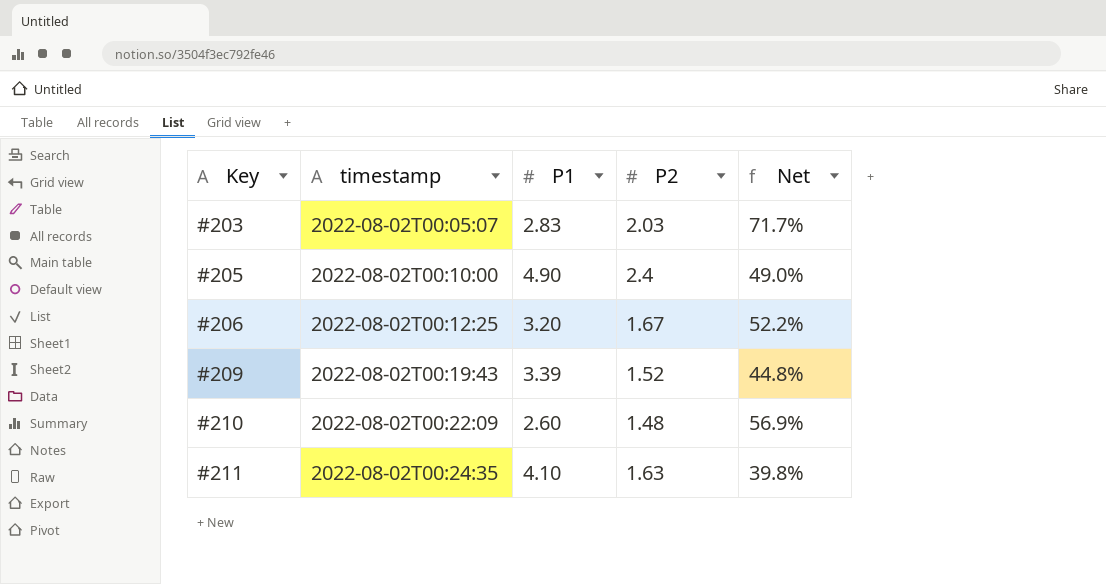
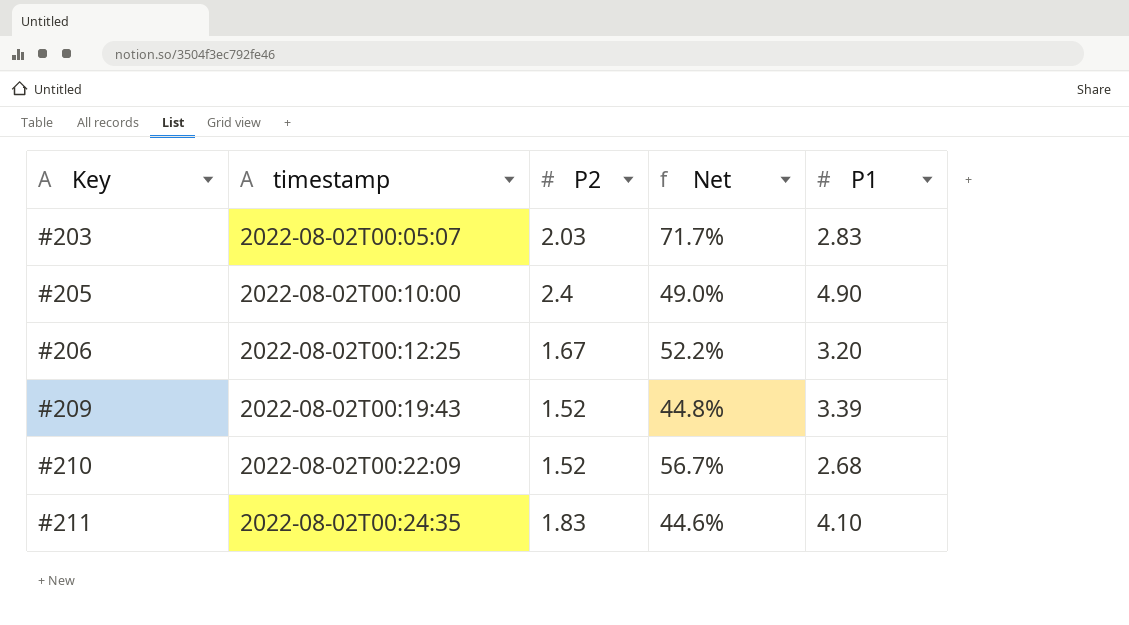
column P1 | position: 3 -> 5
#210 | P2: 1.48 -> 1.52
#210 | Net: 56.9% -> 56.7%
#210 | P1: 2.60 -> 2.68
#211 | P2: 1.63 -> 1.83
#211 | Net: 39.8% -> 44.6%

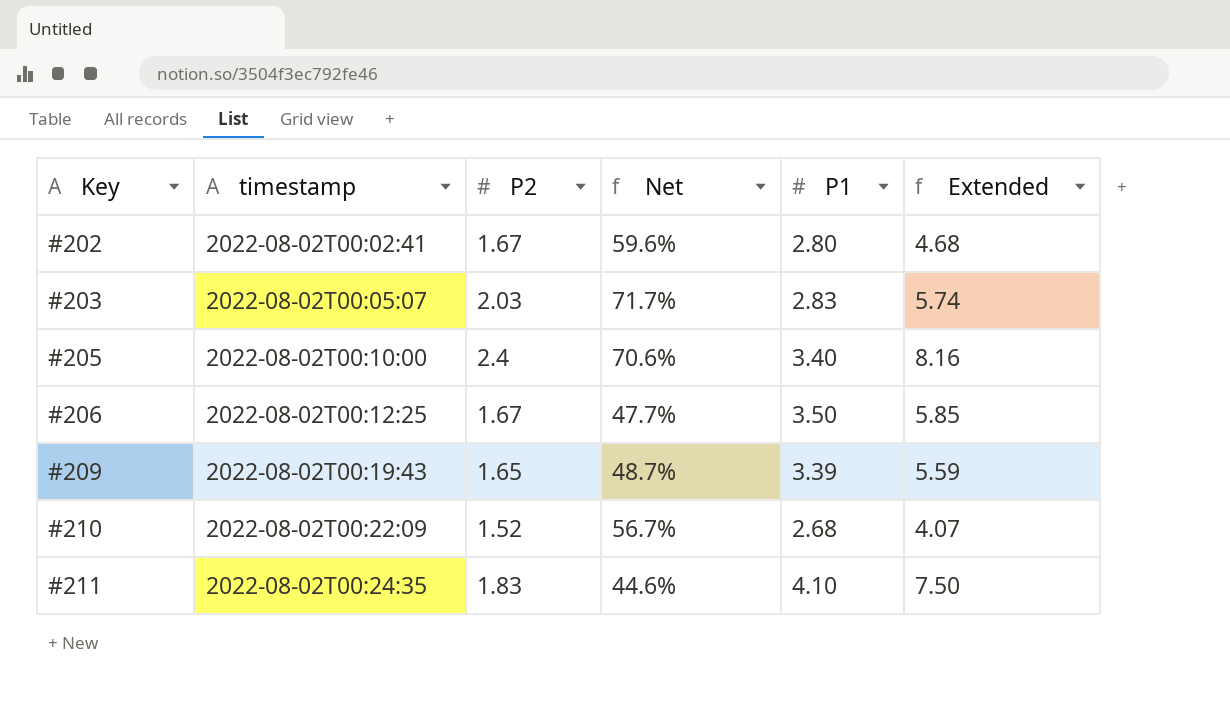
column Extended | formula: none -> [P2] * [P1]
row #202: none -> 2022-08-02T00:02:41 | 1.67 | 59.6% | 2.80 | 4.68
#205 | Net: 49.0% -> 70.6%
#205 | P1: 4.90 -> 3.40
#206 | Net: 52.2% -> 47.7%
#206 | P1: 3.20 -> 3.50
#209 | P2: 1.52 -> 1.65
#209 | Net: 44.8% -> 48.7%

